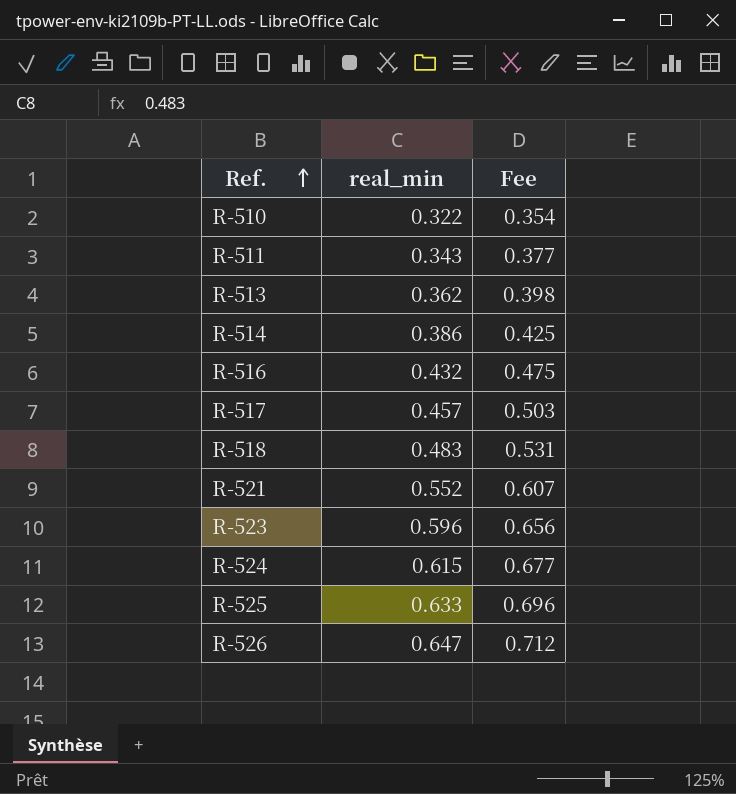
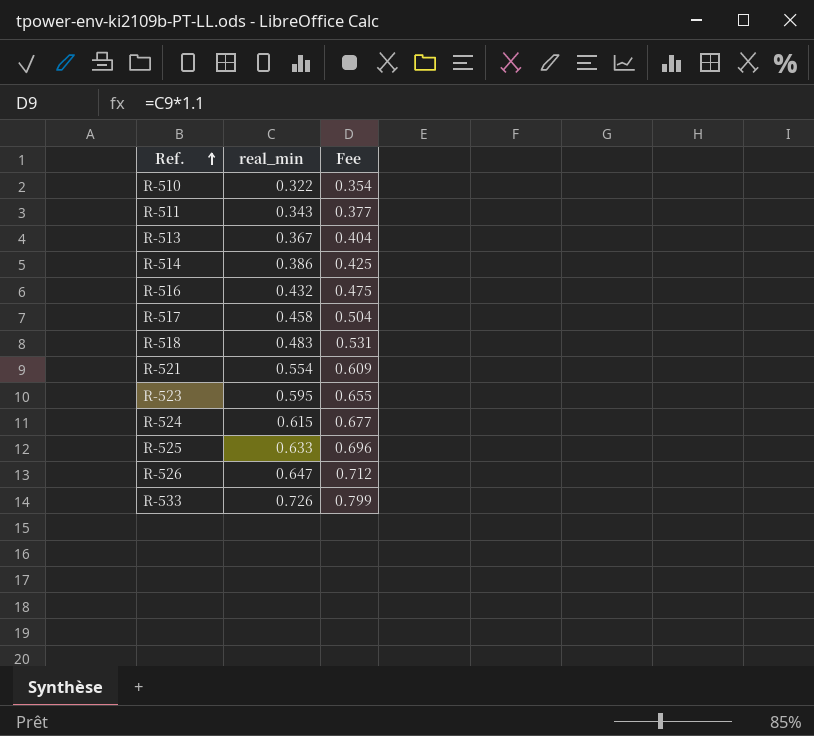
R-513 | real_min: 0.362 -> 0.367
R-513 | Fee: 0.398 -> 0.404
R-517 | real_min: 0.457 -> 0.458
R-517 | Fee: 0.503 -> 0.504
R-521 | real_min: 0.552 -> 0.554
R-521 | Fee: 0.607 -> 0.609
R-523 | real_min: 0.596 -> 0.595
R-523 | Fee: 0.656 -> 0.655
row R-533: none -> 0.726 | 0.799

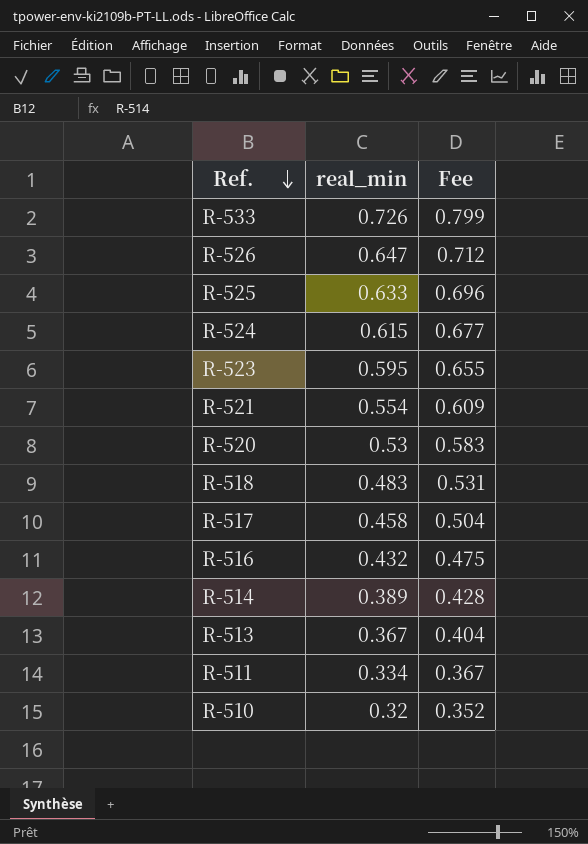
row order: Ref. ascending -> Ref. descending
row R-520: none -> 0.53 | 0.583
R-514 | real_min: 0.386 -> 0.389
R-514 | Fee: 0.425 -> 0.428
R-511 | real_min: 0.343 -> 0.334
R-511 | Fee: 0.377 -> 0.367
R-510 | real_min: 0.322 -> 0.32
R-510 | Fee: 0.354 -> 0.352

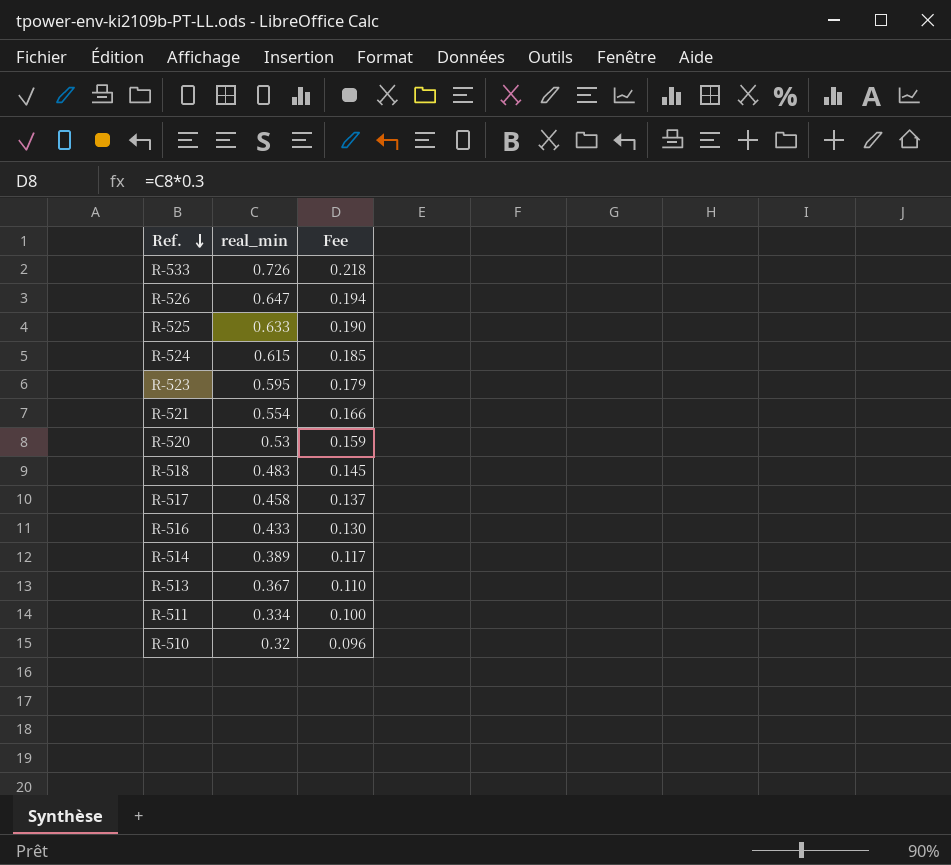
column Fee | formula: [real_min] * 1.1 -> [real_min] * 0.3
R-516 | real_min: 0.432 -> 0.433

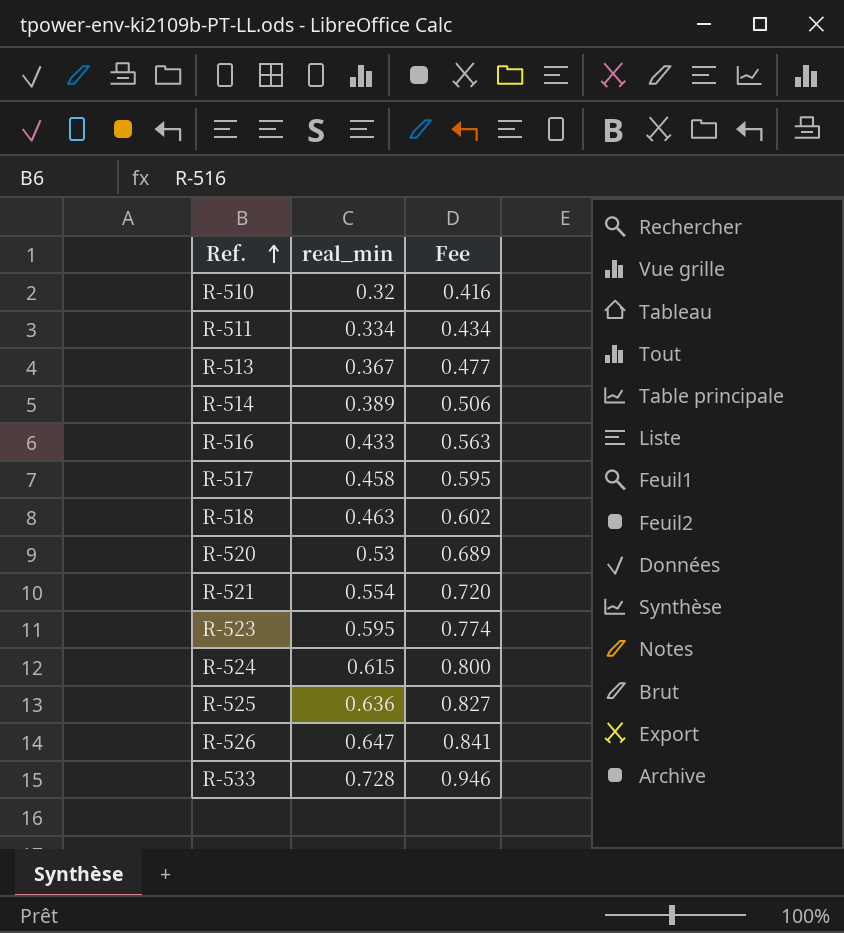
row order: Ref. descending -> Ref. ascending
column Fee | formula: [real_min] * 0.3 -> [real_min] * 1.3
R-518 | real_min: 0.483 -> 0.463
R-525 | real_min: 0.633 -> 0.636
R-533 | real_min: 0.726 -> 0.728

